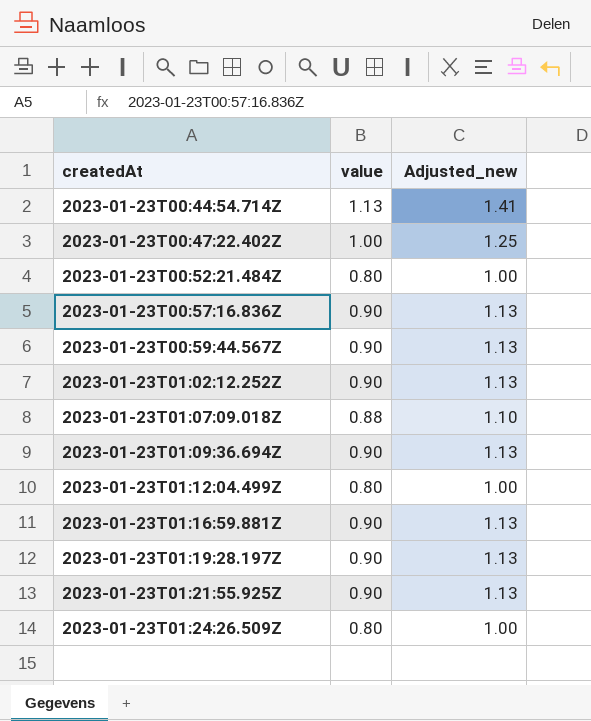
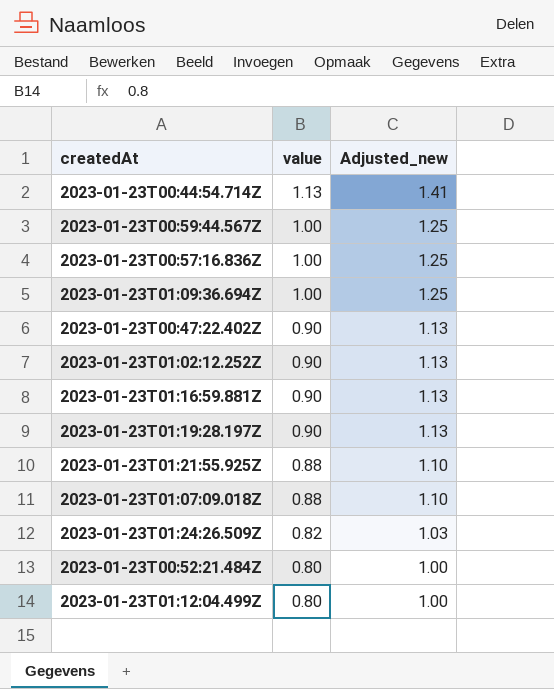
row order: createdAt ascending -> value descending
2023-01-23T00:59:44.567Z | value: 0.90 -> 1.00
2023-01-23T00:59:44.567Z | Adjusted_new: 1.13 -> 1.25
2023-01-23T00:57:16.836Z | value: 0.90 -> 1.00
2023-01-23T00:57:16.836Z | Adjusted_new: 1.13 -> 1.25
2023-01-23T01:09:36.694Z | value: 0.90 -> 1.00
2023-01-23T01:09:36.694Z | Adjusted_new: 1.13 -> 1.25
2023-01-23T00:47:22.402Z | value: 1.00 -> 0.90
2023-01-23T00:47:22.402Z | Adjusted_new: 1.25 -> 1.13
2023-01-23T01:21:55.925Z | value: 0.90 -> 0.88
2023-01-23T01:21:55.925Z | Adjusted_new: 1.13 -> 1.10
2023-01-23T01:24:26.509Z | value: 0.80 -> 0.82
2023-01-23T01:24:26.509Z | Adjusted_new: 1.00 -> 1.03

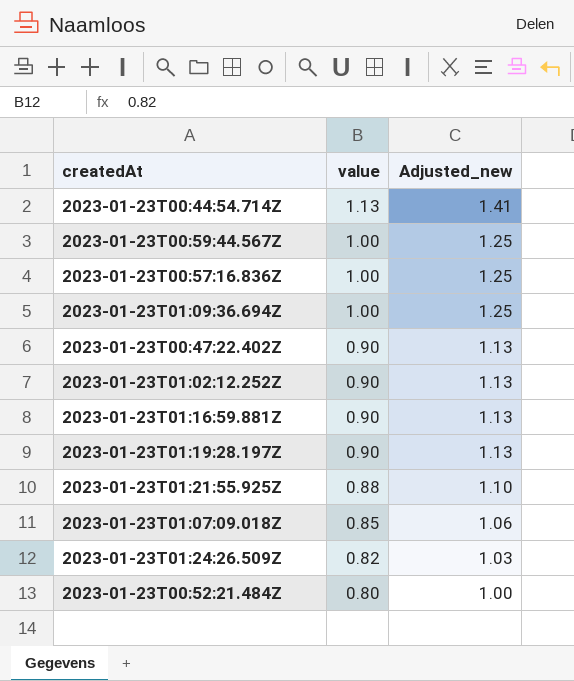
row 2023-01-23T01:12:04.499Z: 0.80 | 1.00 -> none
2023-01-23T01:07:09.018Z | value: 0.88 -> 0.85
2023-01-23T01:07:09.018Z | Adjusted_new: 1.10 -> 1.06

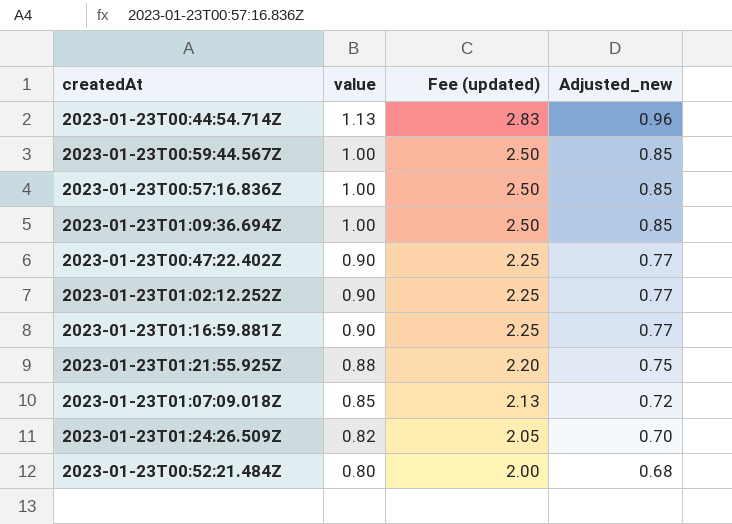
column Fee (updated) | formula: none -> [value] * 2.5
column Adjusted_new | formula: [value] * 1.25 -> [value] * 0.85
row 2023-01-23T01:19:28.197Z: 0.90 | 1.13 -> none

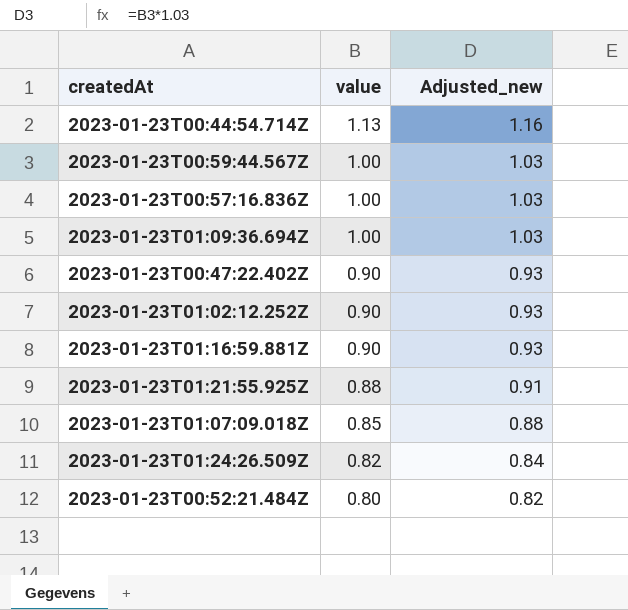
column Fee (updated) | formula: [value] * 2.5 -> none
column Adjusted_new | formula: [value] * 0.85 -> [value] * 1.03

